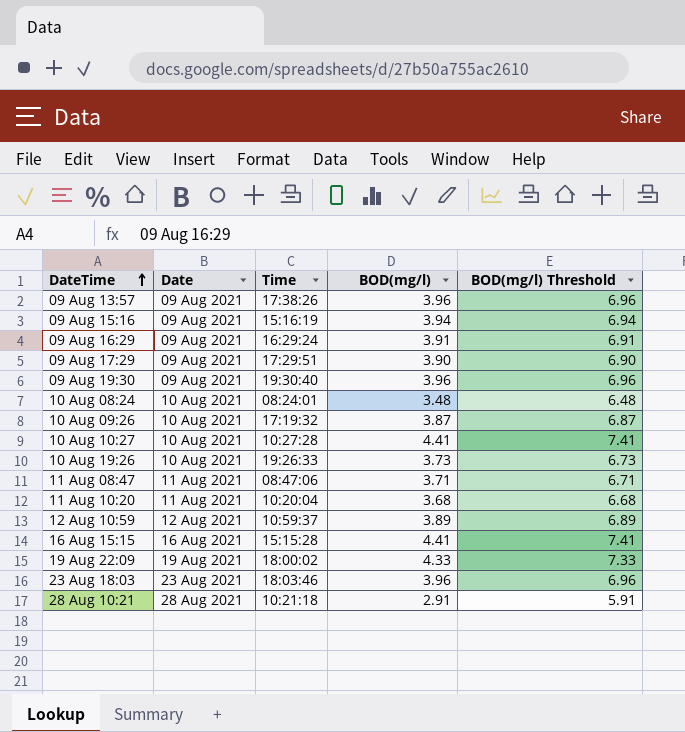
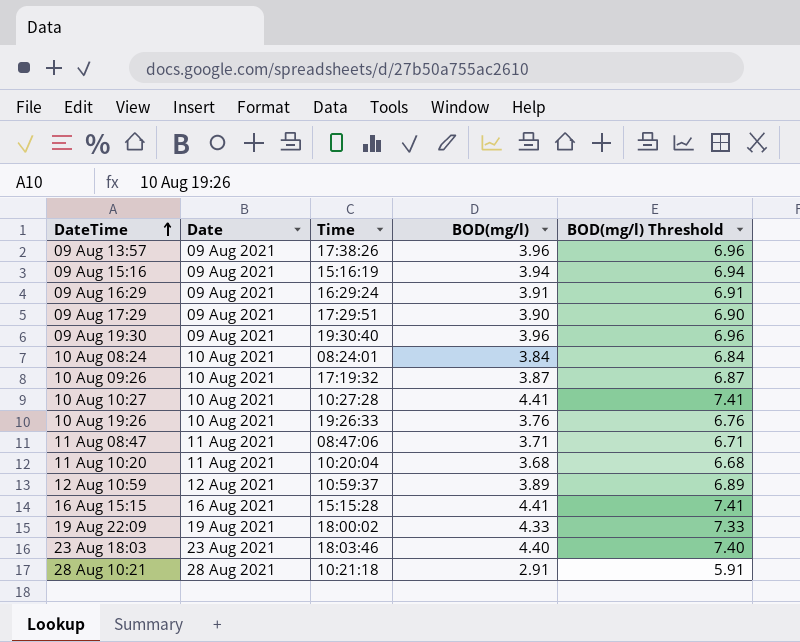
10 Aug 08:24 | BOD(mg/l): 3.48 -> 3.84
10 Aug 08:24 | BOD(mg/l) Threshold: 6.48 -> 6.84
10 Aug 19:26 | BOD(mg/l): 3.73 -> 3.76
10 Aug 19:26 | BOD(mg/l) Threshold: 6.73 -> 6.76
23 Aug 18:03 | BOD(mg/l): 3.96 -> 4.40
23 Aug 18:03 | BOD(mg/l) Threshold: 6.96 -> 7.40

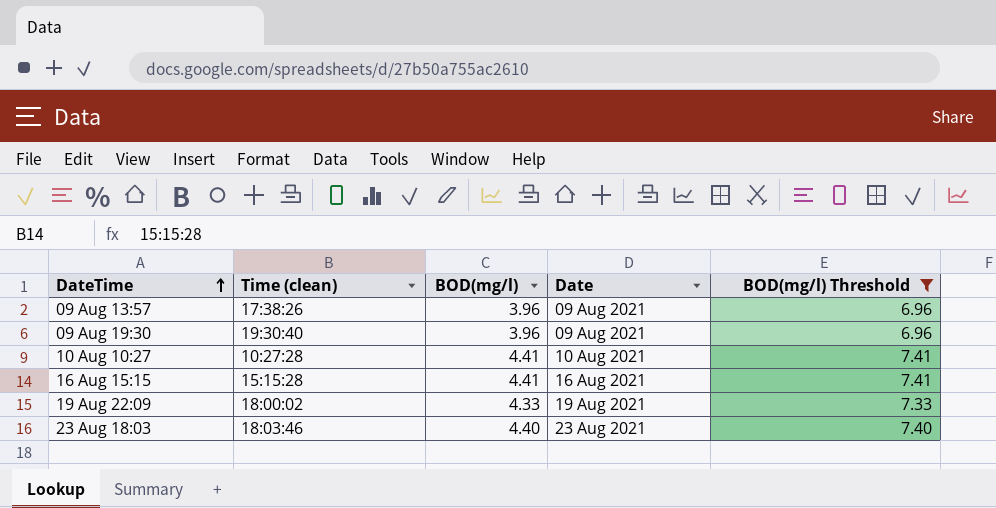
filter: none -> BOD(mg/l) Threshold >= 6.96
column name: Time -> Time (clean)
column Date | position: 2 -> 4

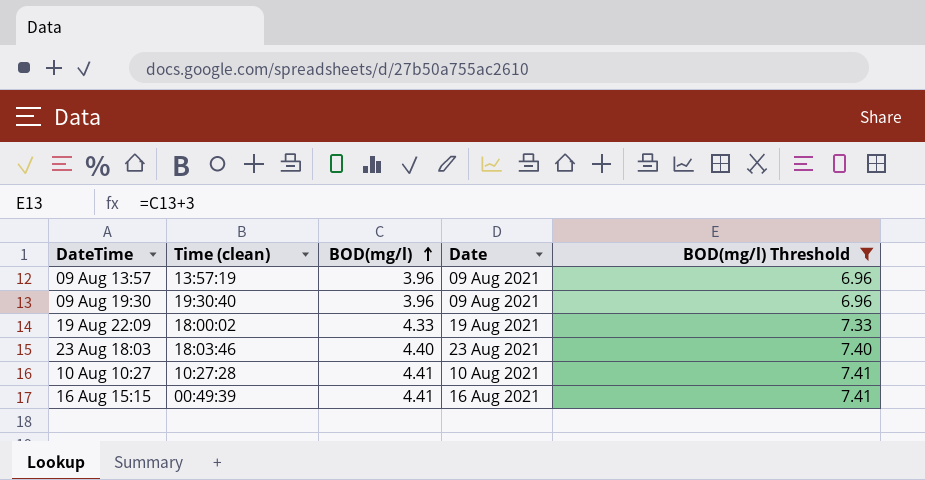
row order: DateTime ascending -> BOD(mg/l) ascending
09 Aug 13:57 | Time (clean): 17:38:26 -> 13:57:19
16 Aug 15:15 | Time (clean): 15:15:28 -> 00:49:39

